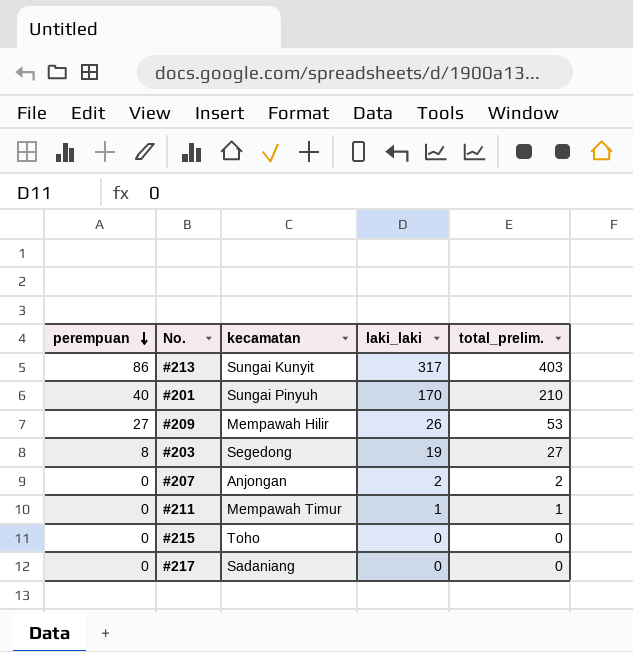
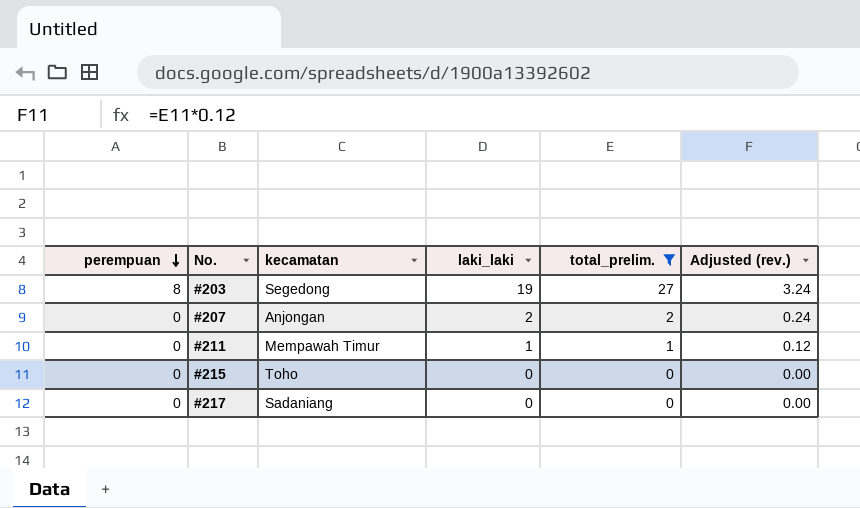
filter: none -> total_prelim. <= 27
column Adjusted (rev.) | formula: none -> [total_prelim.] * 0.12

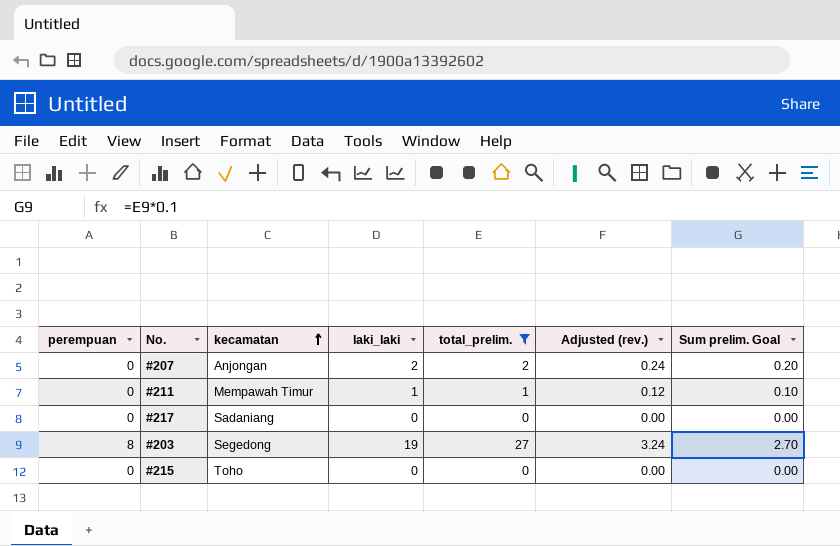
row order: perempuan descending -> kecamatan ascending
column Sum prelim. Goal | formula: none -> [total_prelim.] * 0.1

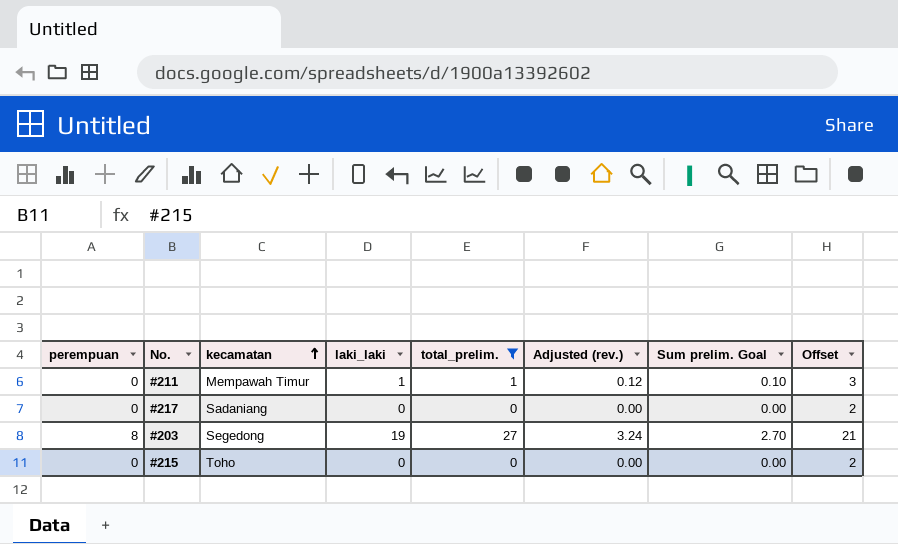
column Offset | formula: none -> [laki_laki] + 2
row #207: 0 | Anjongan | 2 | 2 | 0.24 | 0.20 -> none

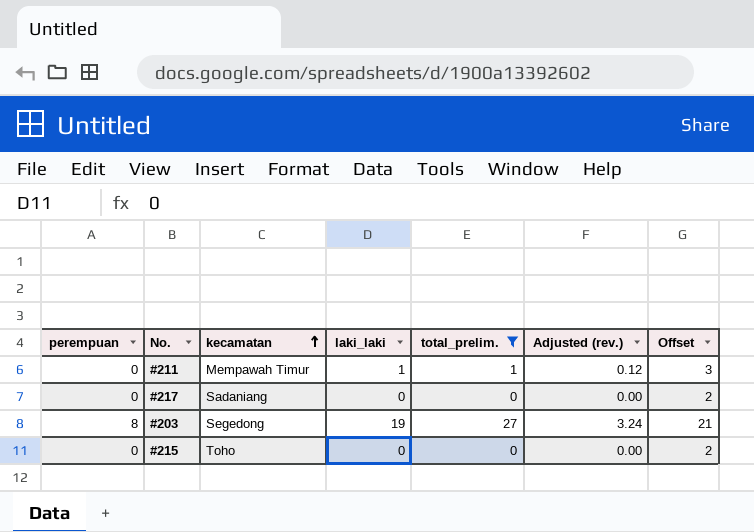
column Sum prelim. Goal | formula: [total_prelim.] * 0.1 -> none

